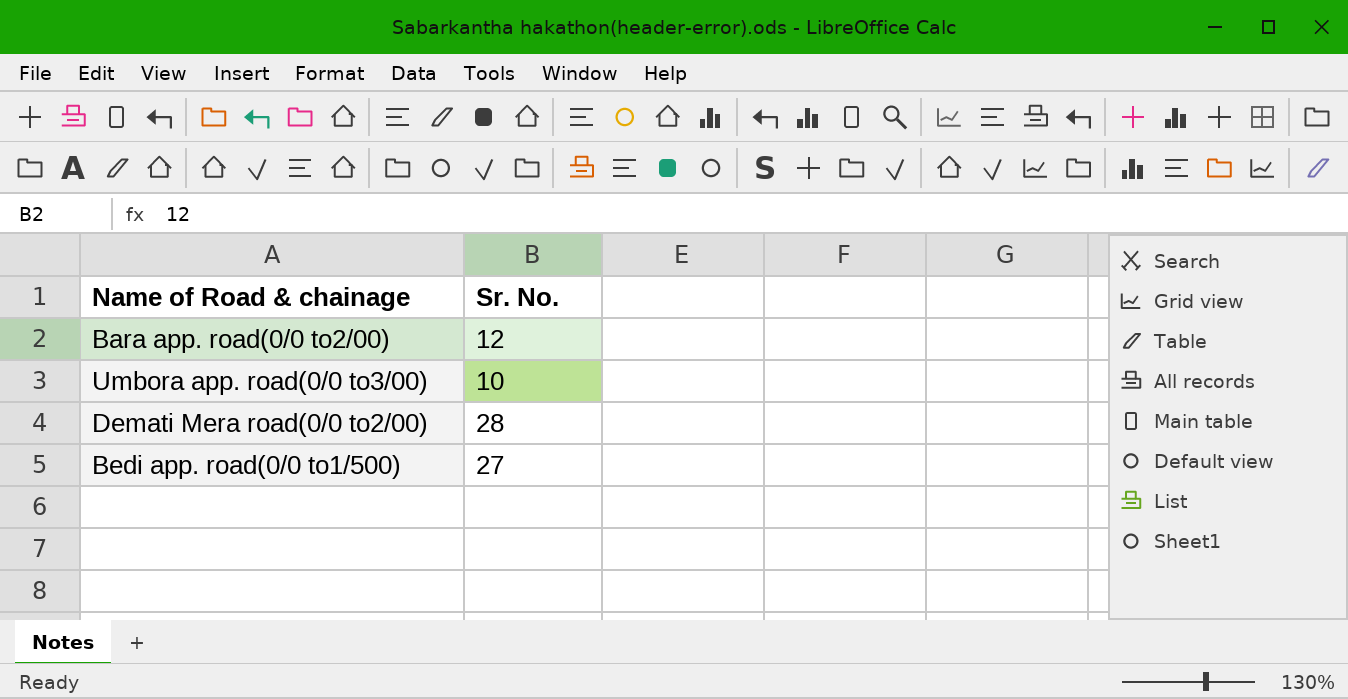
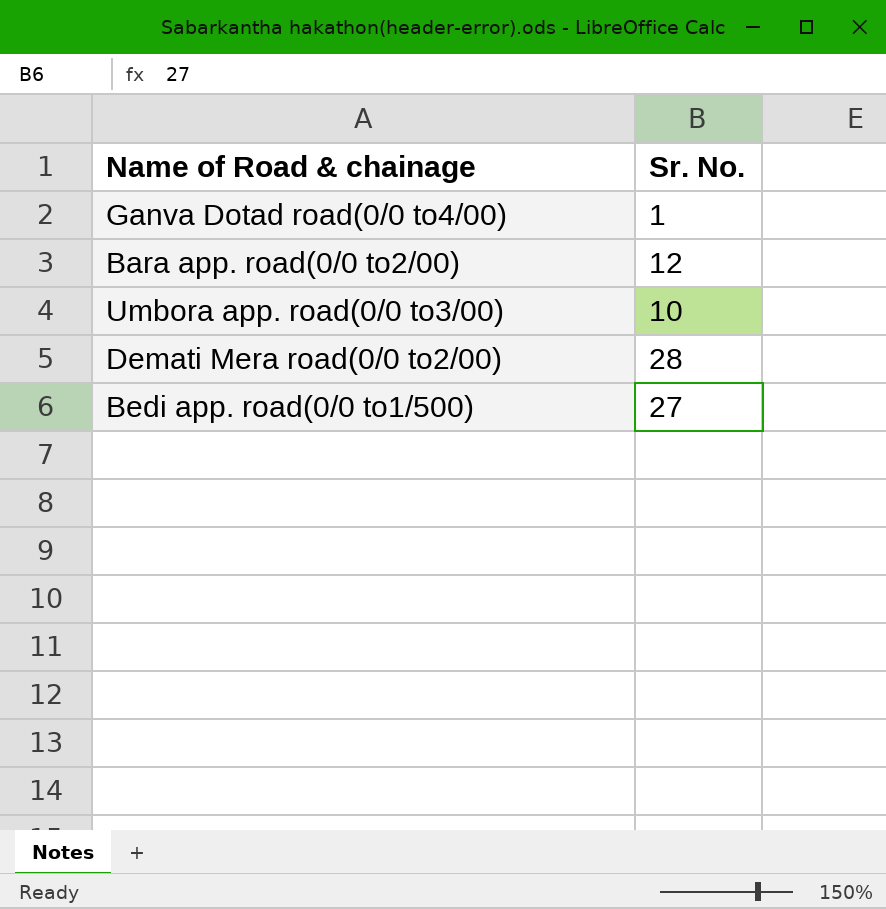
row Ganva Dotad road(0/0 to4/00): none -> 1

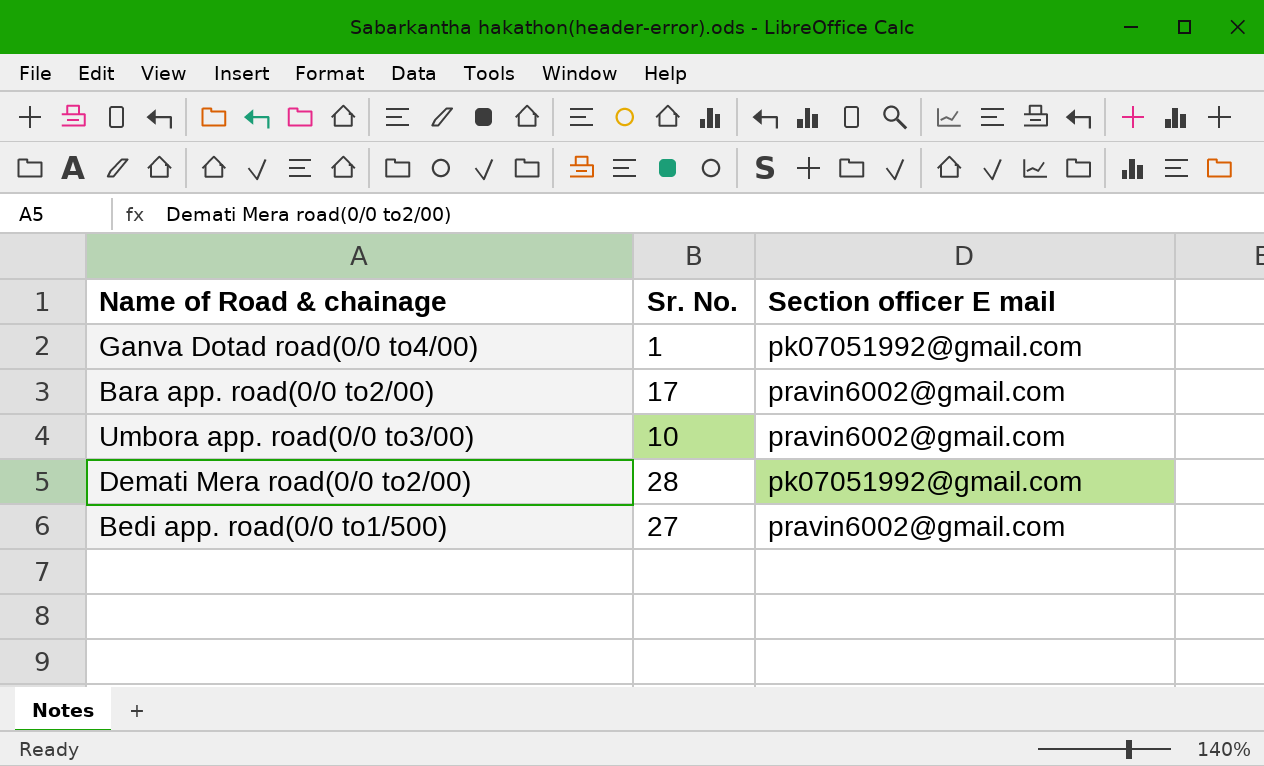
column Section officer E mail | position: none -> 3
Bara app. road(0/0 to2/00) | Sr. No.: 12 -> 17

